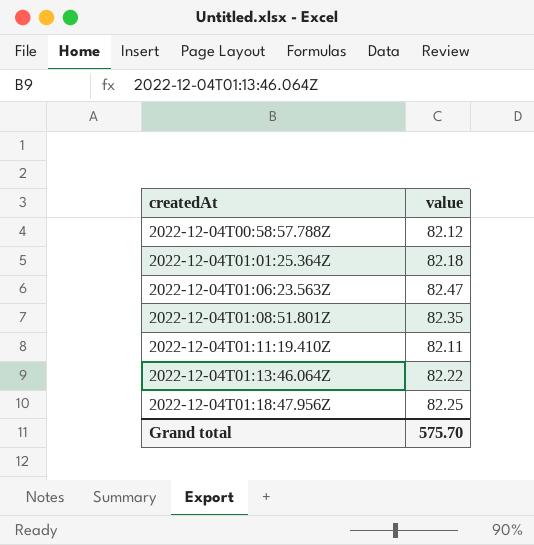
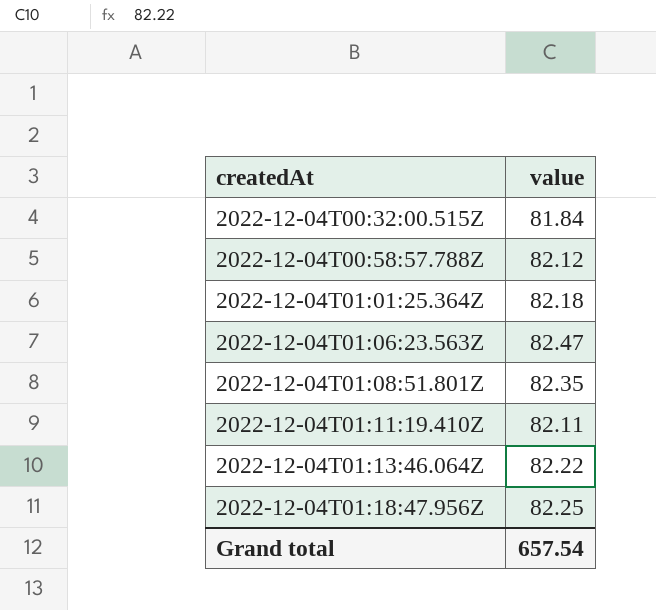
row 2022-12-04T00:32:00.515Z: none -> 81.84
Grand total | value: 575.70 -> 657.54

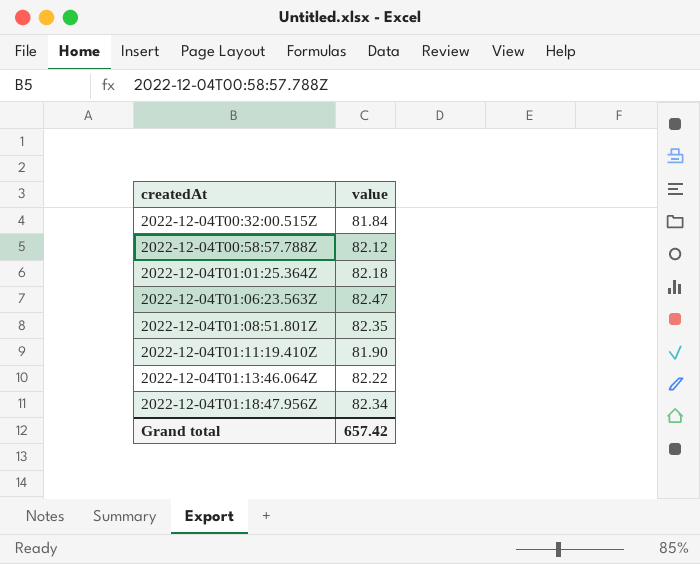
2022-12-04T01:11:19.410Z | value: 82.11 -> 81.90
2022-12-04T01:18:47.956Z | value: 82.25 -> 82.34
Grand total | value: 657.54 -> 657.42

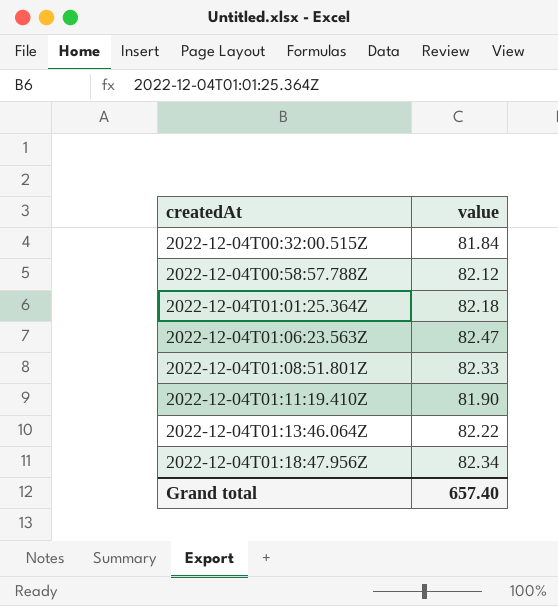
2022-12-04T01:08:51.801Z | value: 82.35 -> 82.33
Grand total | value: 657.42 -> 657.40

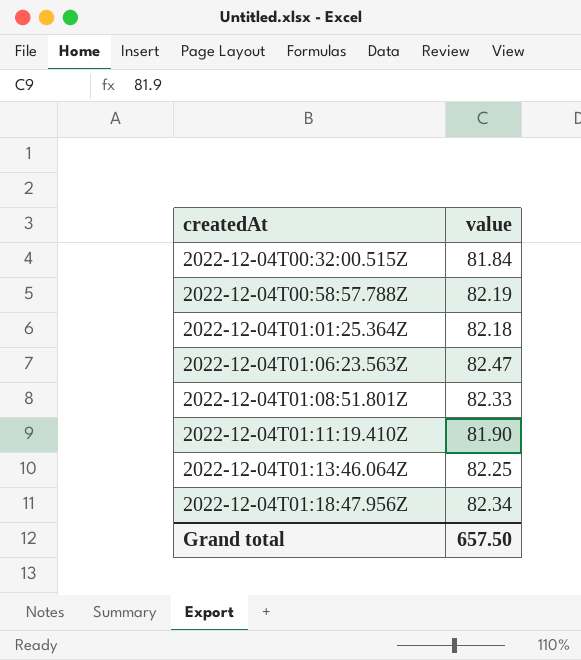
2022-12-04T00:58:57.788Z | value: 82.12 -> 82.19
2022-12-04T01:13:46.064Z | value: 82.22 -> 82.25
Grand total | value: 657.40 -> 657.50

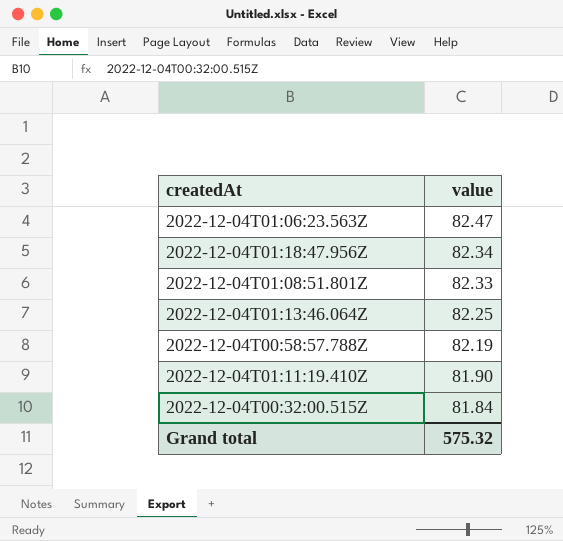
row order: createdAt ascending -> value descending
row 2022-12-04T01:01:25.364Z: 82.18 -> none
Grand total | value: 657.50 -> 575.32

